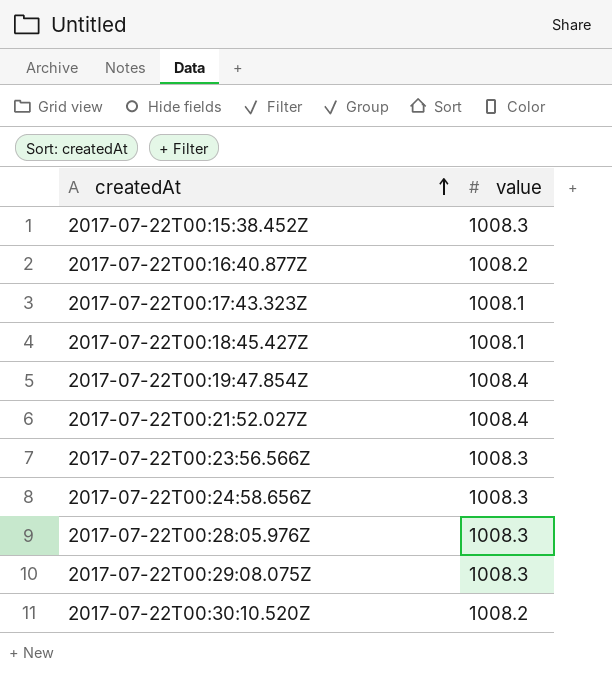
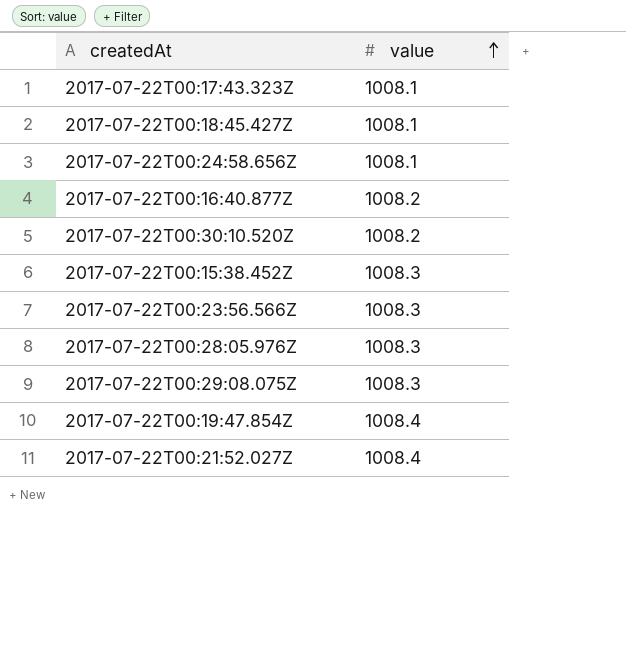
row order: createdAt ascending -> value ascending
2017-07-22T00:24:58.656Z | value: 1008.3 -> 1008.1

